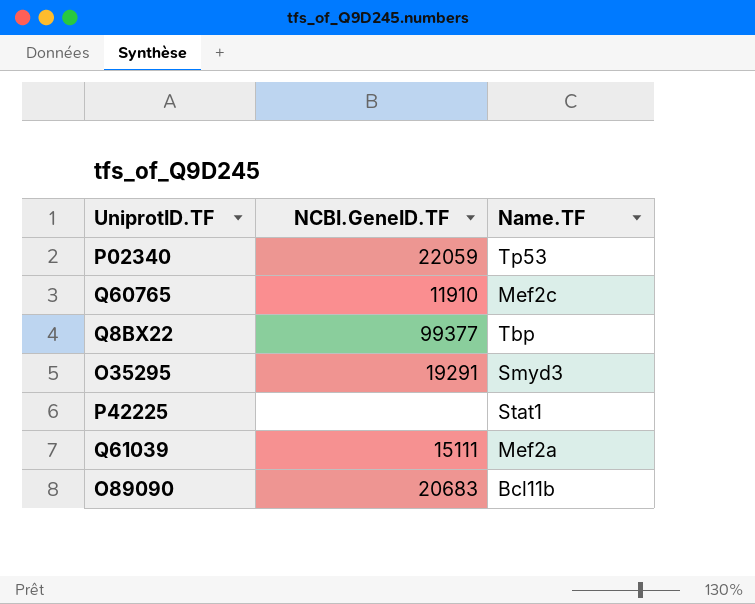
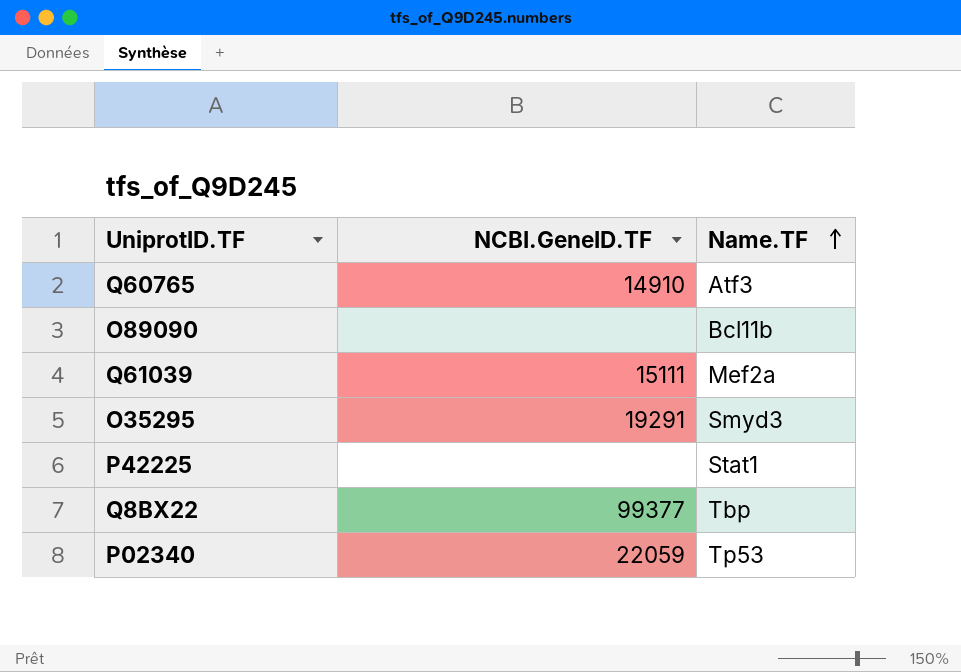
row order: none -> Name.TF ascending
Q60765 | NCBI.GeneID.TF: 11910 -> 14910
Q60765 | Name.TF: Mef2c -> Atf3
O89090 | NCBI.GeneID.TF: 20683 -> none

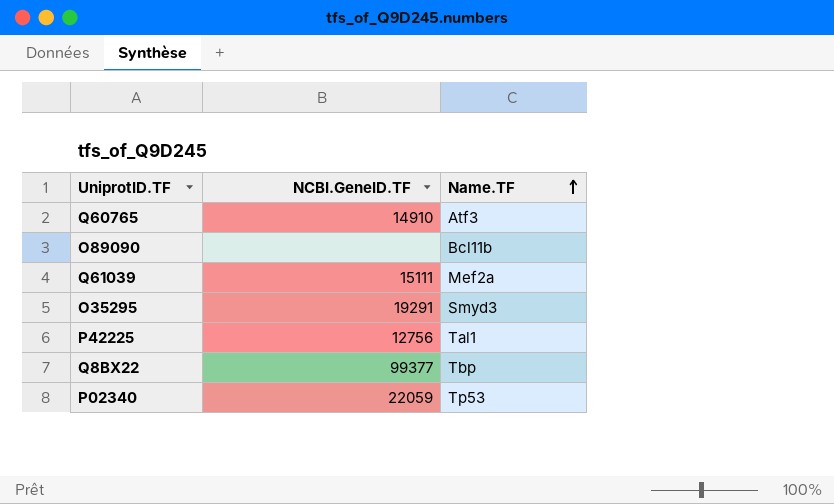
P42225 | NCBI.GeneID.TF: none -> 12756
P42225 | Name.TF: Stat1 -> Tal1

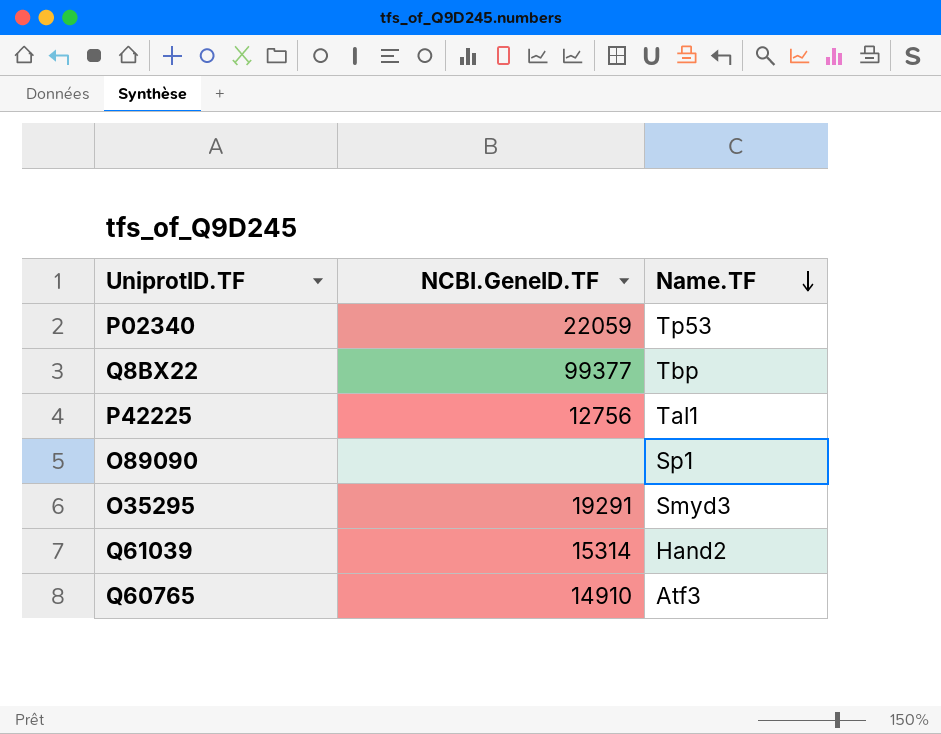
row order: Name.TF ascending -> Name.TF descending
O89090 | Name.TF: Bcl11b -> Sp1
Q61039 | NCBI.GeneID.TF: 15111 -> 15314
Q61039 | Name.TF: Mef2a -> Hand2

